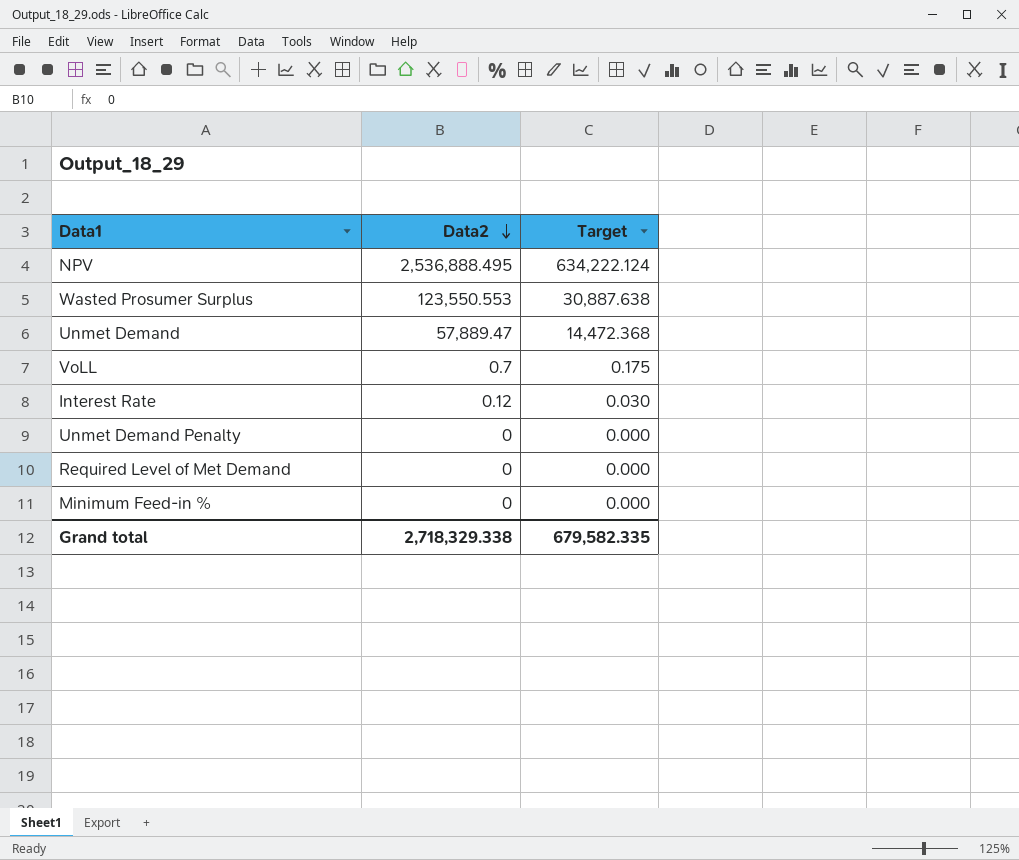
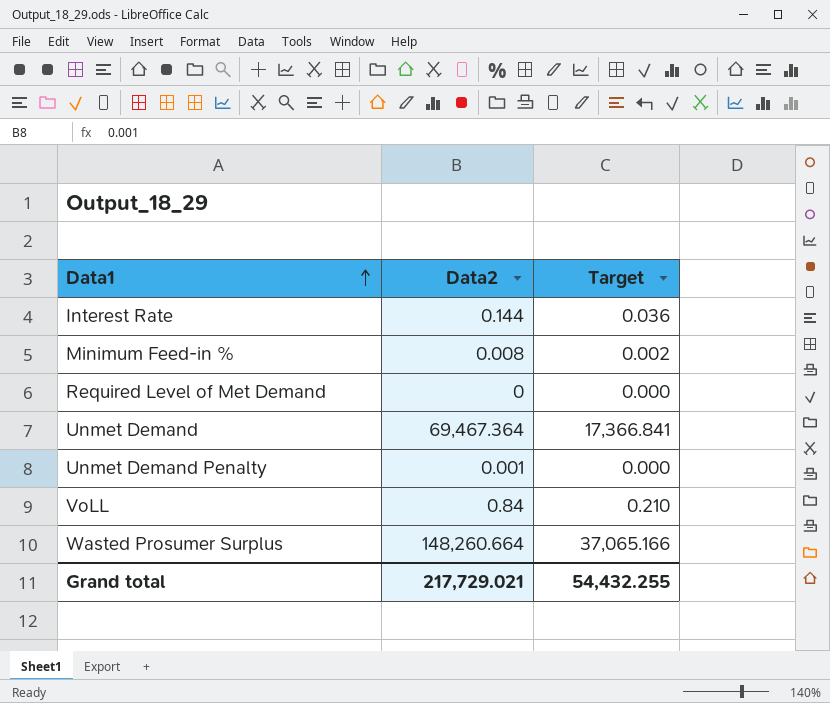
row order: Data2 descending -> Data1 ascending
row NPV: 2,536,888.495 | 634,222.124 -> none
Interest Rate | Data2: 0.12 -> 0.144
Interest Rate | Target: 0.030 -> 0.036
Minimum Feed-in % | Data2: 0 -> 0.008
Minimum Feed-in % | Target: 0.000 -> 0.002
Unmet Demand | Data2: 57,889.47 -> 69,467.364
Unmet Demand | Target: 14,472.368 -> 17,366.841
Unmet Demand Penalty | Data2: 0 -> 0.001
VoLL | Data2: 0.7 -> 0.84
VoLL | Target: 0.175 -> 0.210
Wasted Prosumer Surplus | Data2: 123,550.553 -> 148,260.664
Wasted Prosumer Surplus | Target: 30,887.638 -> 37,065.166
Grand total | Data2: 2,718,329.338 -> 217,729.021
Grand total | Target: 679,582.335 -> 54,432.255

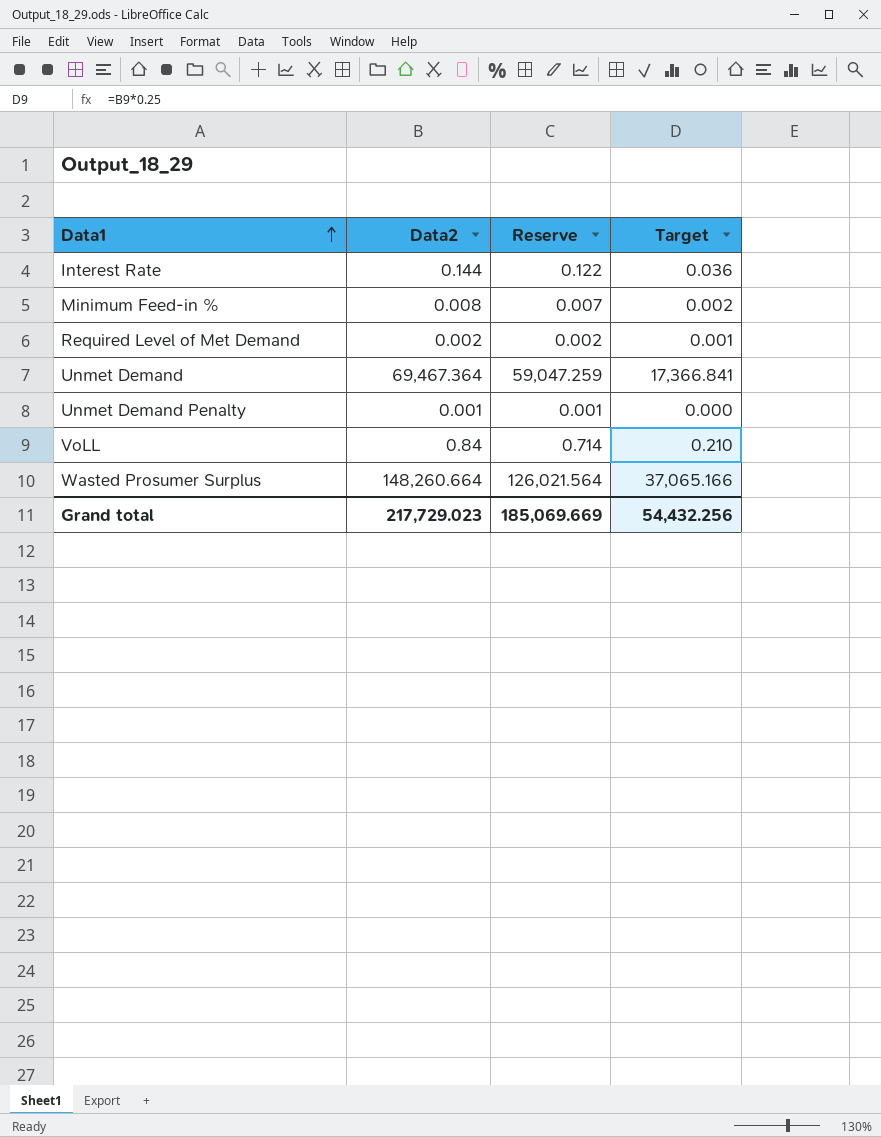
column Reserve | formula: none -> [Data2] * 0.85
Required Level of Met Demand | Data2: 0 -> 0.002
Required Level of Met Demand | Target: 0.000 -> 0.001
Grand total | Data2: 217,729.021 -> 217,729.023
Grand total | Target: 54,432.255 -> 54,432.256

